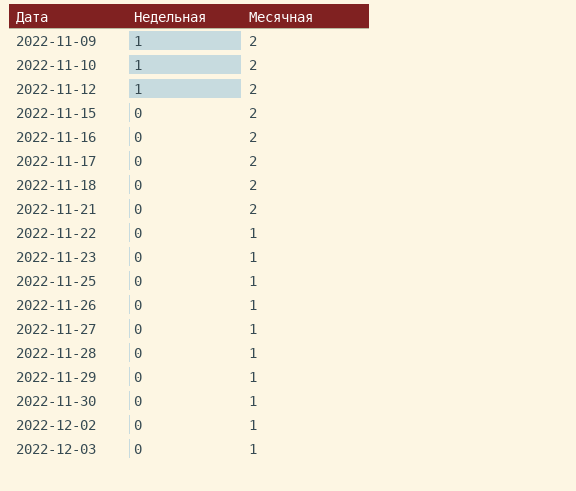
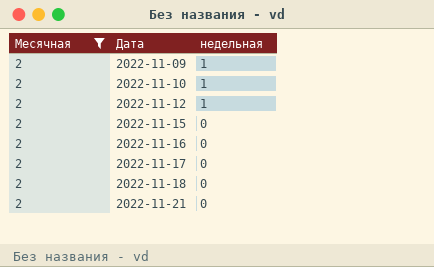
filter: none -> Месячная = 2
column Месячная | position: 3 -> 1
column name: Недельная -> недельная

